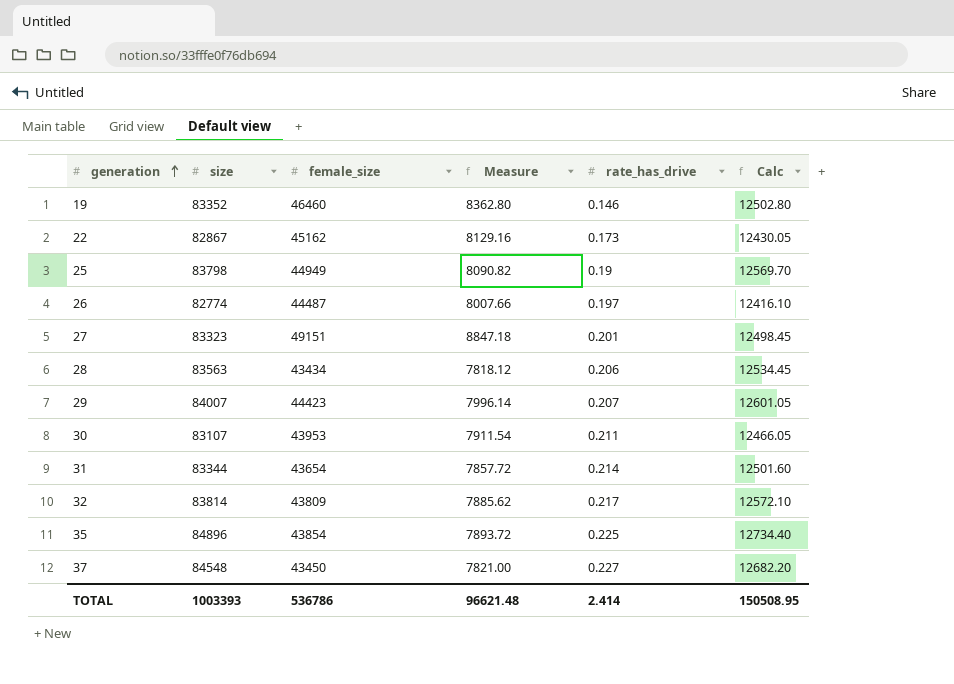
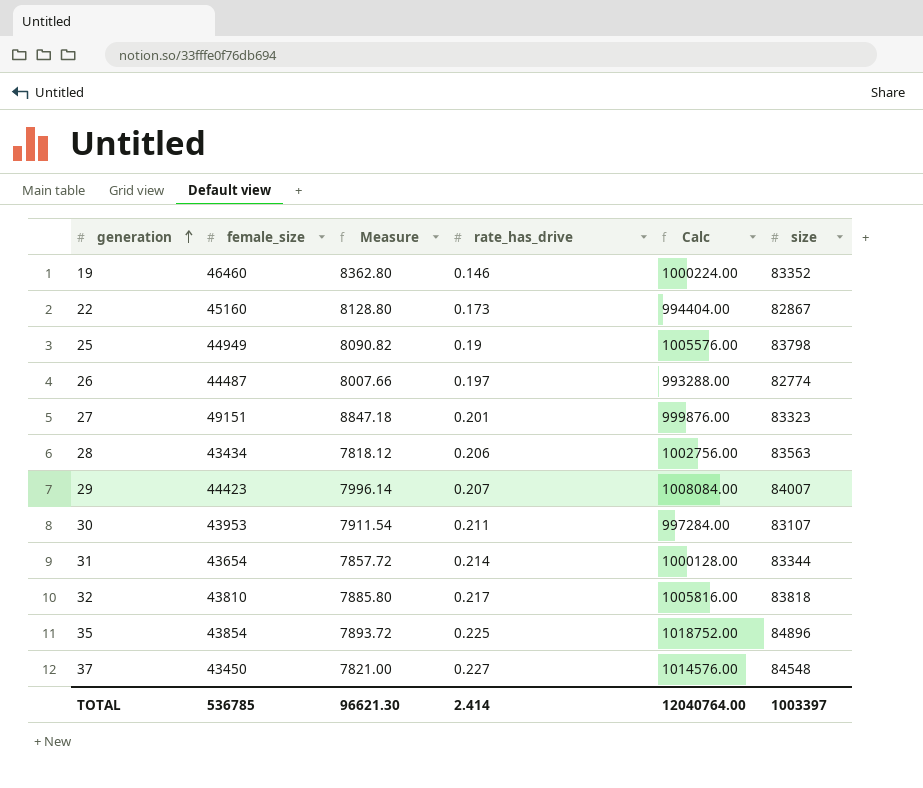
column Calc | formula: [size] * 0.15 -> [size] * 12
column size | position: 2 -> 6
22 | female_size: 45162 -> 45160
22 | Measure: 8129.16 -> 8128.80
32 | female_size: 43809 -> 43810
32 | Measure: 7885.62 -> 7885.80
32 | size: 83814 -> 83818
TOTAL | female_size: 536786 -> 536785
TOTAL | Measure: 96621.48 -> 96621.30
TOTAL | Calc: 150508.95 -> 12040764.00
TOTAL | size: 1003393 -> 1003397

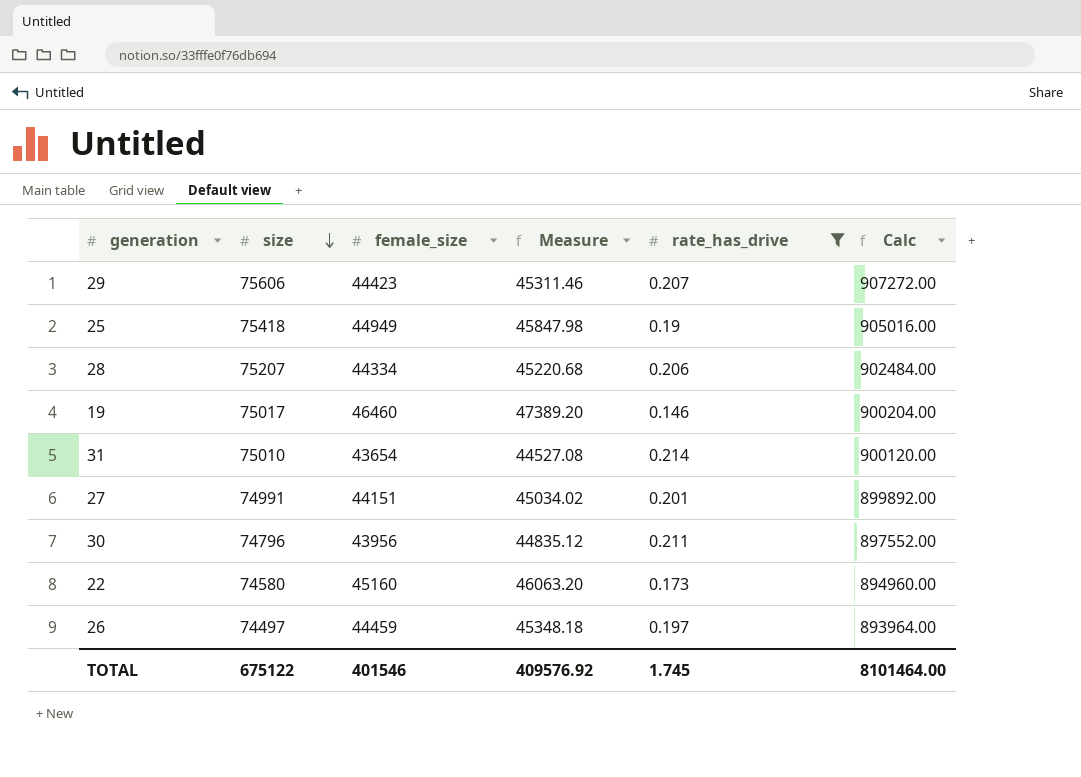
filter: none -> rate_has_drive <= 0.214
row order: generation ascending -> size descending
column size | position: 6 -> 2
column Measure | formula: [female_size] * 0.18 -> [female_size] * 1.02
29 | size: 84007 -> 75606
29 | Calc: 1008084.00 -> 907272.00
25 | size: 83798 -> 75418
25 | Calc: 1005576.00 -> 905016.00
28 | size: 83563 -> 75207
28 | female_size: 43434 -> 44334
28 | Calc: 1002756.00 -> 902484.00
19 | size: 83352 -> 75017
19 | Calc: 1000224.00 -> 900204.00
31 | size: 83344 -> 75010
31 | Calc: 1000128.00 -> 900120.00
27 | size: 83323 -> 74991
27 | female_size: 49151 -> 44151
27 | Calc: 999876.00 -> 899892.00
30 | size: 83107 -> 74796
30 | female_size: 43953 -> 43956
30 | Calc: 997284.00 -> 897552.00
22 | size: 82867 -> 74580
22 | Calc: 994404.00 -> 894960.00
26 | size: 82774 -> 74497
26 | female_size: 44487 -> 44459
26 | Calc: 993288.00 -> 893964.00
TOTAL | size: 1003397 -> 675122
TOTAL | female_size: 536785 -> 401546
TOTAL | Measure: 96621.30 -> 409576.92
TOTAL | rate_has_drive: 2.414 -> 1.745
TOTAL | Calc: 12040764.00 -> 8101464.00

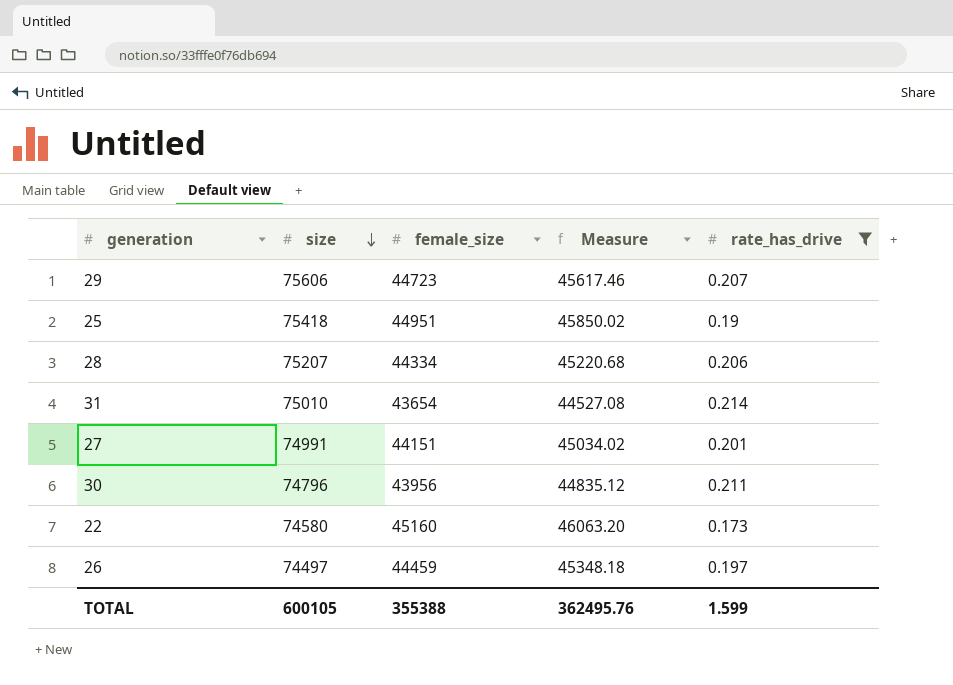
column Calc | formula: [size] * 12 -> none
row 19: 75017 | 46460 | 47389.20 | 0.146 | 900204.00 -> none
29 | female_size: 44423 -> 44723
29 | Measure: 45311.46 -> 45617.46
25 | female_size: 44949 -> 44951
25 | Measure: 45847.98 -> 45850.02
TOTAL | size: 675122 -> 600105
TOTAL | female_size: 401546 -> 355388
TOTAL | Measure: 409576.92 -> 362495.76
TOTAL | rate_has_drive: 1.745 -> 1.599

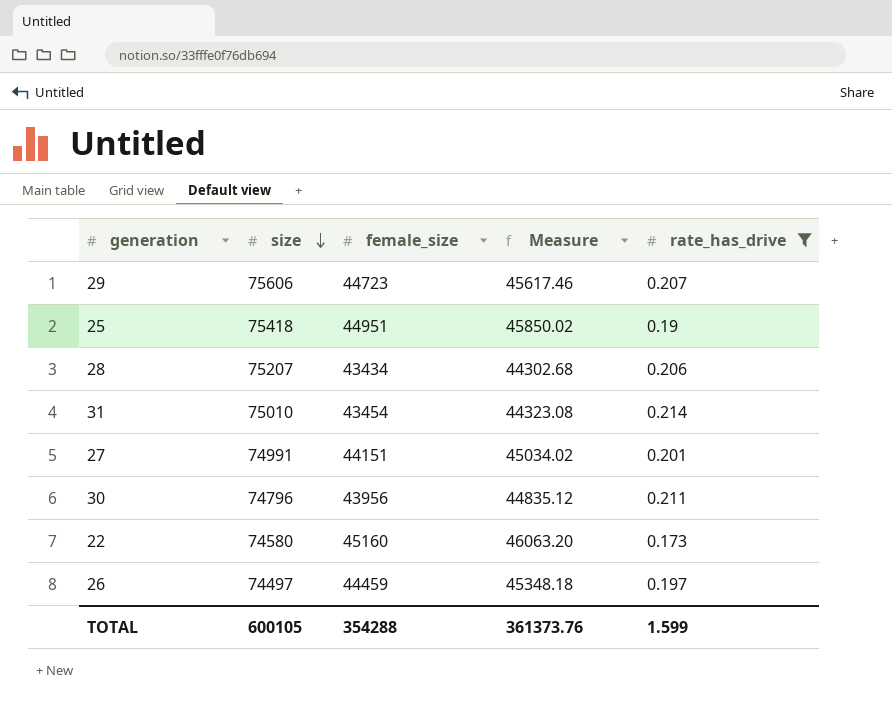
28 | female_size: 44334 -> 43434
28 | Measure: 45220.68 -> 44302.68
31 | female_size: 43654 -> 43454
31 | Measure: 44527.08 -> 44323.08
TOTAL | female_size: 355388 -> 354288
TOTAL | Measure: 362495.76 -> 361373.76

